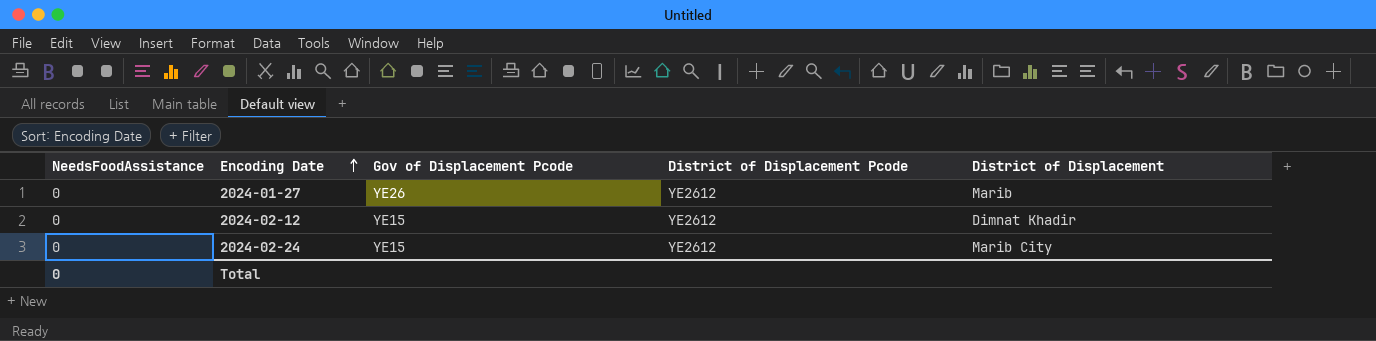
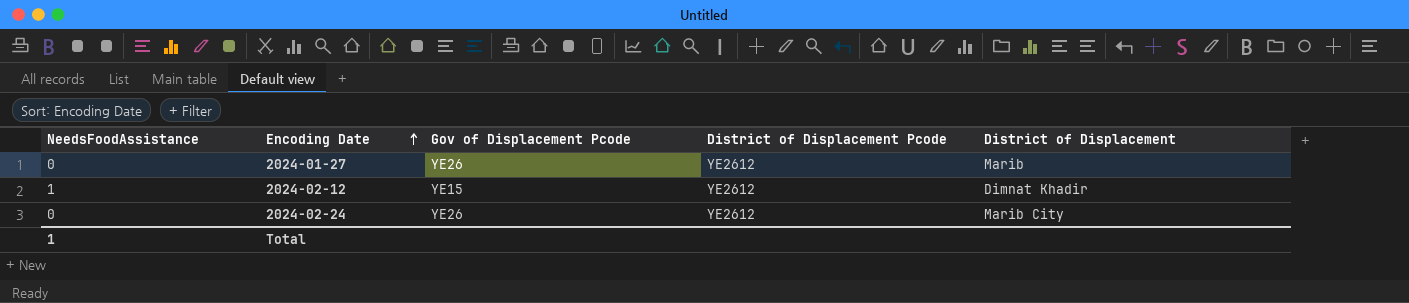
2024-02-12 | NeedsFoodAssistance: 0 -> 1
2024-02-24 | Gov of Displacement Pcode: YE15 -> YE26
Total | NeedsFoodAssistance: 0 -> 1

